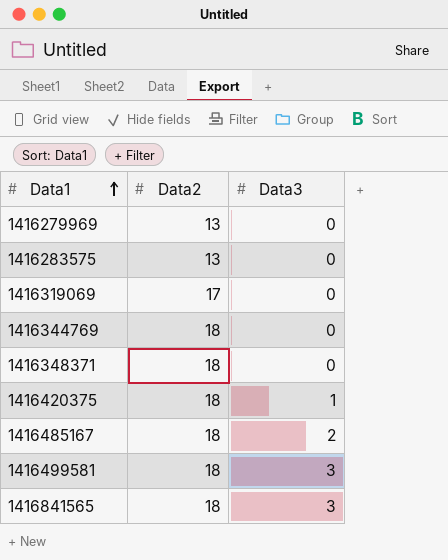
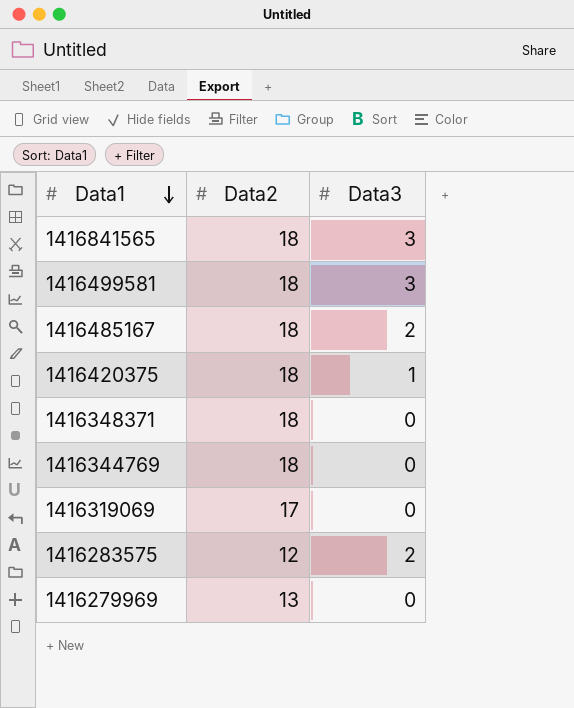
row order: Data1 ascending -> Data1 descending
1416283575 | Data2: 13 -> 12
1416283575 | Data3: 0 -> 2

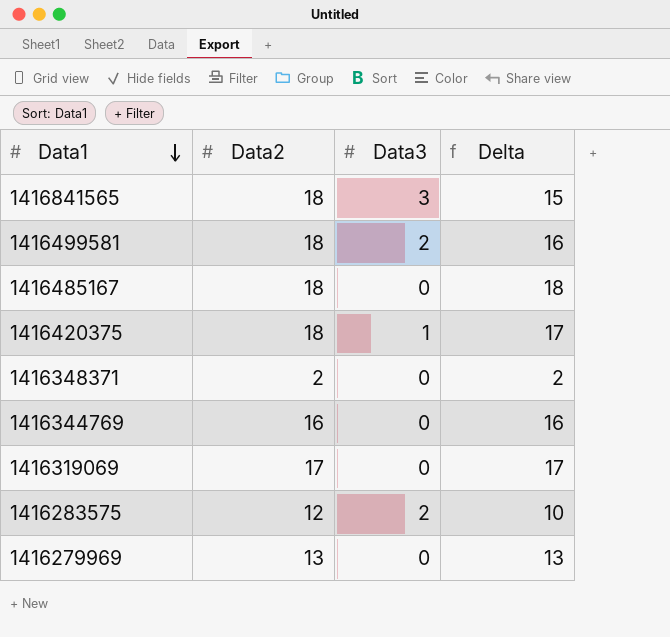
column Delta | formula: none -> [Data2] - [Data3]
1416499581 | Data3: 3 -> 2
1416485167 | Data3: 2 -> 0
1416348371 | Data2: 18 -> 2
1416344769 | Data2: 18 -> 16

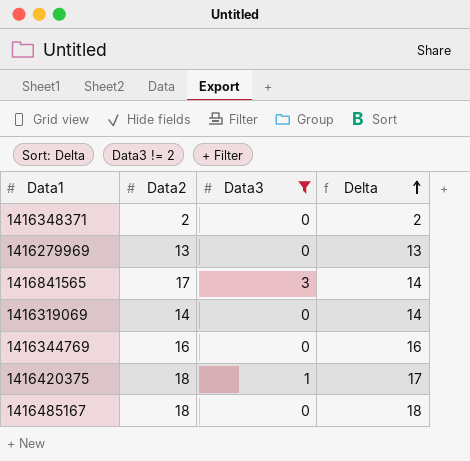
filter: none -> Data3 != 2
row order: Data1 descending -> Delta ascending
1416841565 | Data2: 18 -> 17
1416841565 | Delta: 15 -> 14
1416319069 | Data2: 17 -> 14
1416319069 | Delta: 17 -> 14

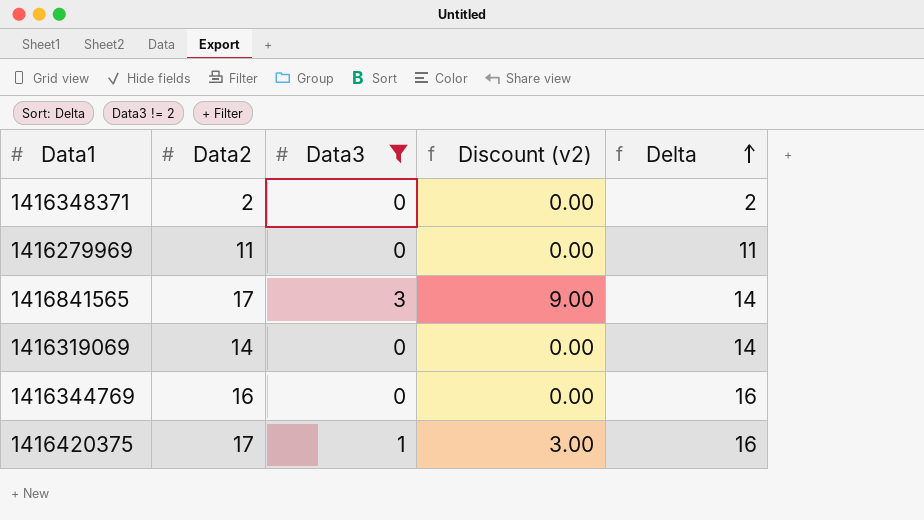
column Discount (v2) | formula: none -> [Data3] * 3
row 1416485167: 18 | 0 | 18 -> none
1416279969 | Data2: 13 -> 11
1416279969 | Delta: 13 -> 11
1416420375 | Data2: 18 -> 17
1416420375 | Delta: 17 -> 16

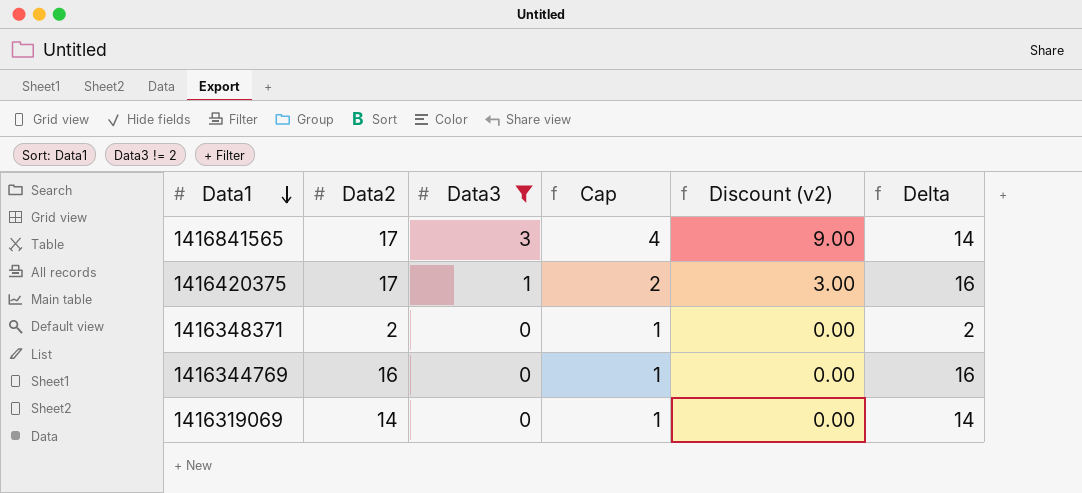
row order: Delta ascending -> Data1 descending
column Cap | formula: none -> [Data3] + 1
row 1416279969: 11 | 0 | 0.00 | 11 -> none

